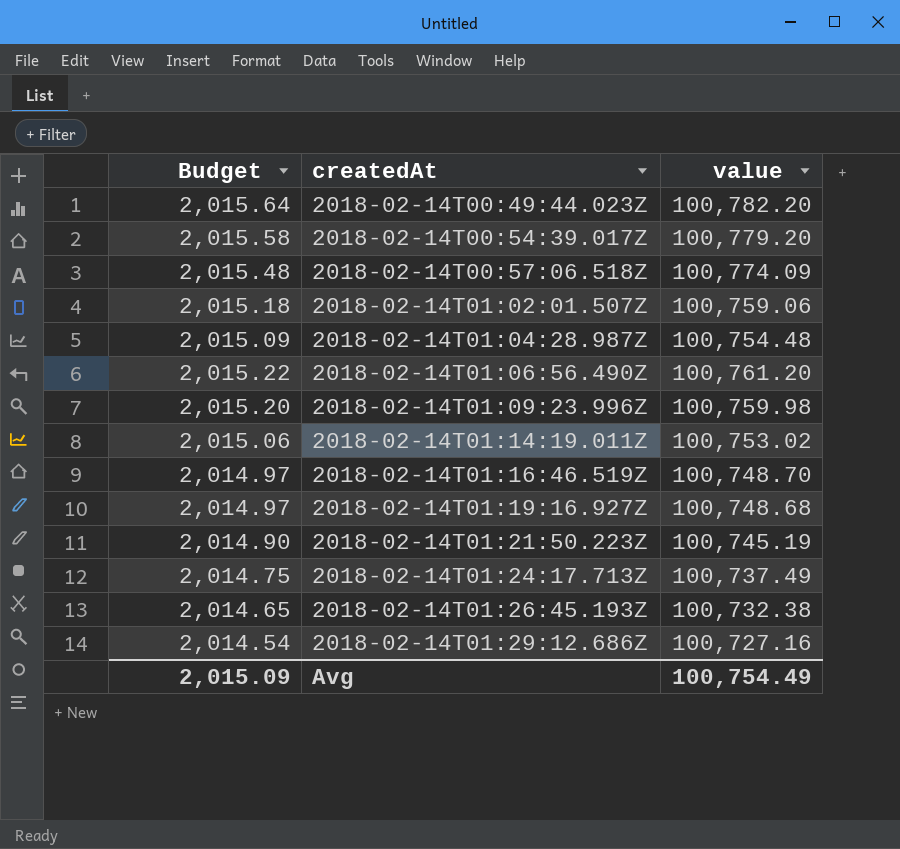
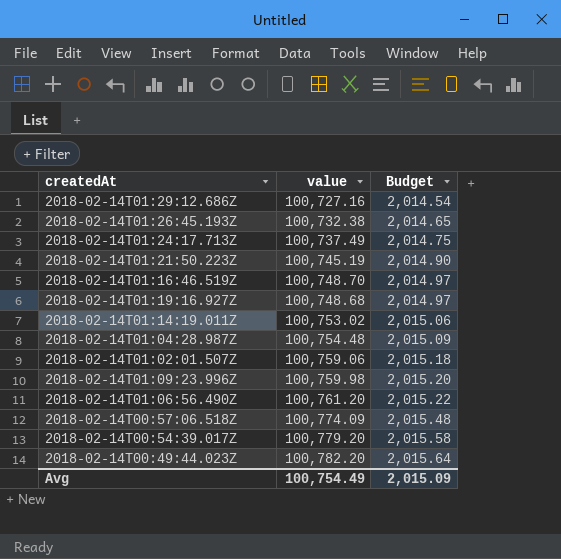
row order: createdAt ascending -> Budget ascending
column Budget | position: 1 -> 3

